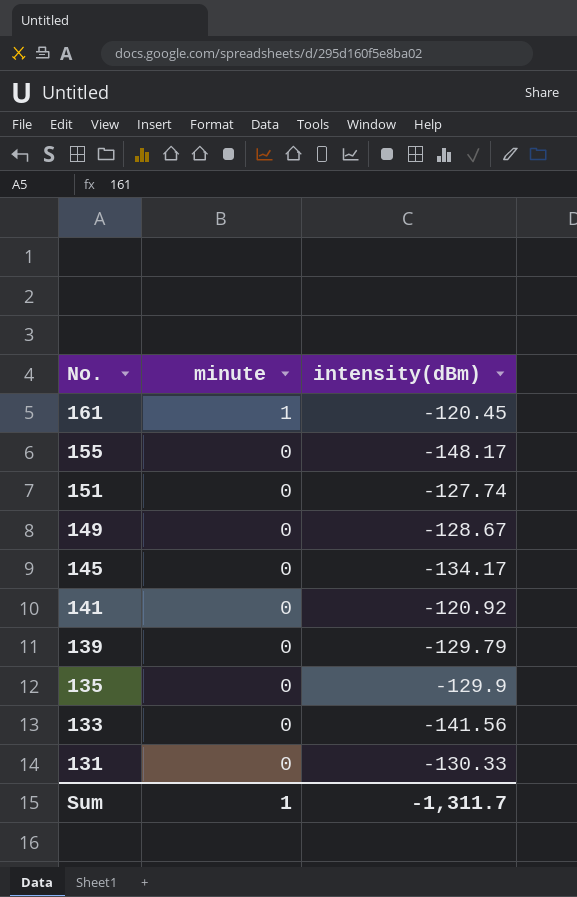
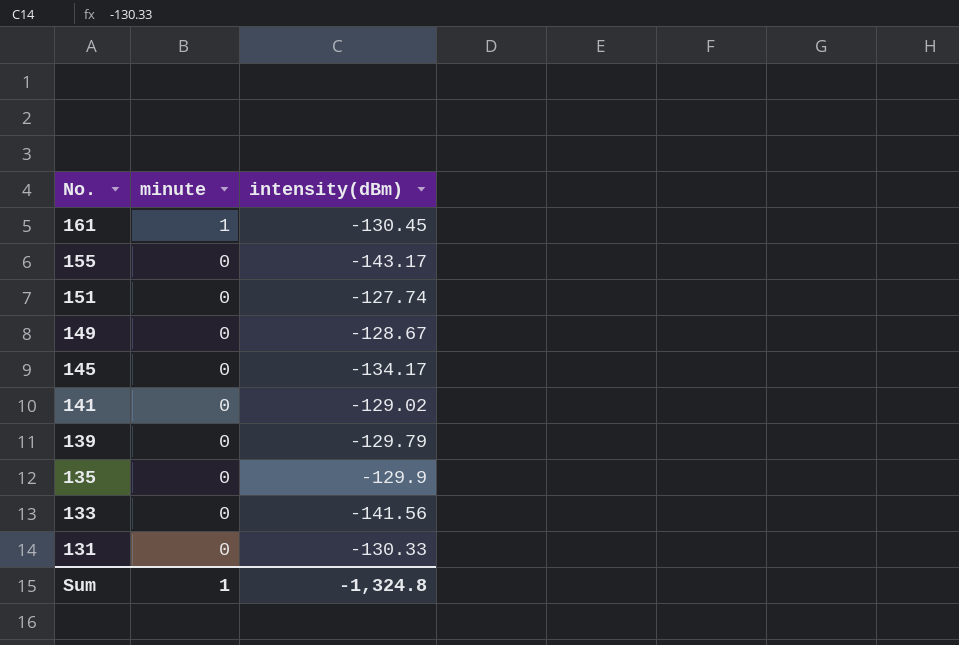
161 | intensity(dBm): -120.45 -> -130.45
155 | intensity(dBm): -148.17 -> -143.17
141 | intensity(dBm): -120.92 -> -129.02
Sum | intensity(dBm): -1,311.7 -> -1,324.8

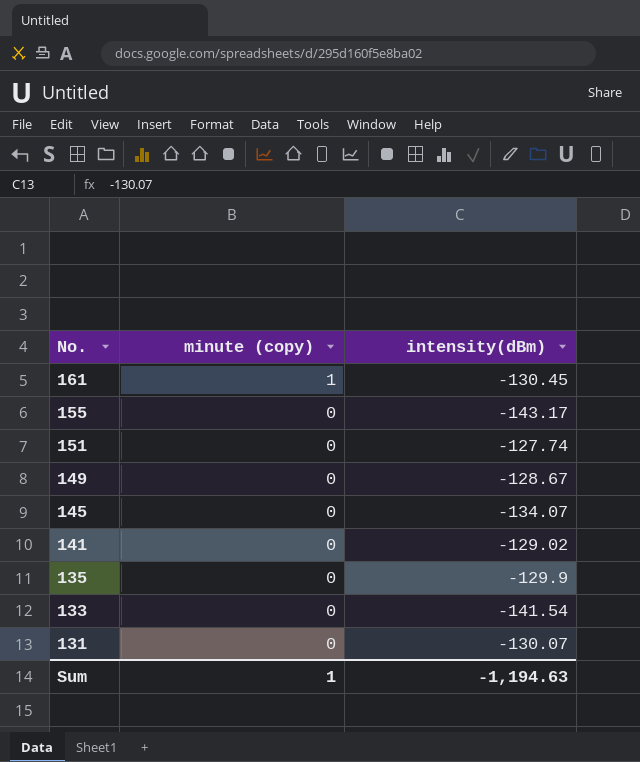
column name: minute -> minute (copy)
row 139: 0 | -129.79 -> none
145 | intensity(dBm): -134.17 -> -134.07
133 | intensity(dBm): -141.56 -> -141.54
131 | intensity(dBm): -130.33 -> -130.07
Sum | intensity(dBm): -1,324.8 -> -1,194.63

